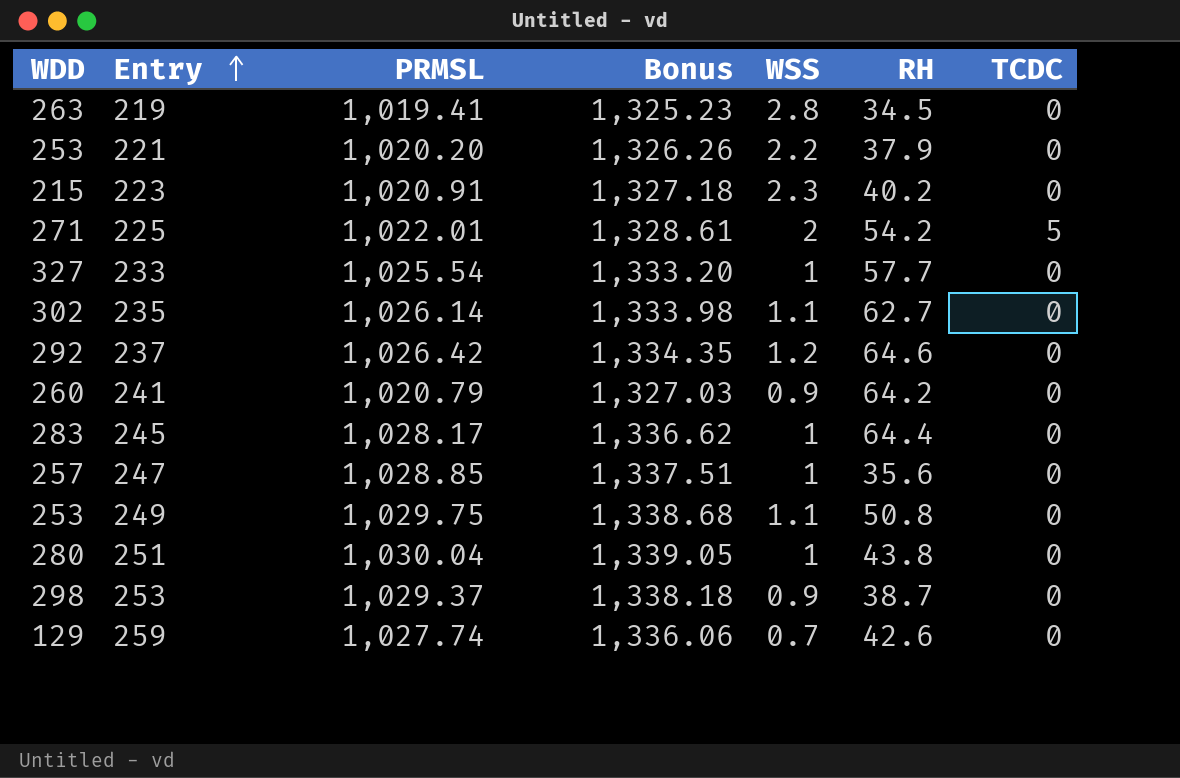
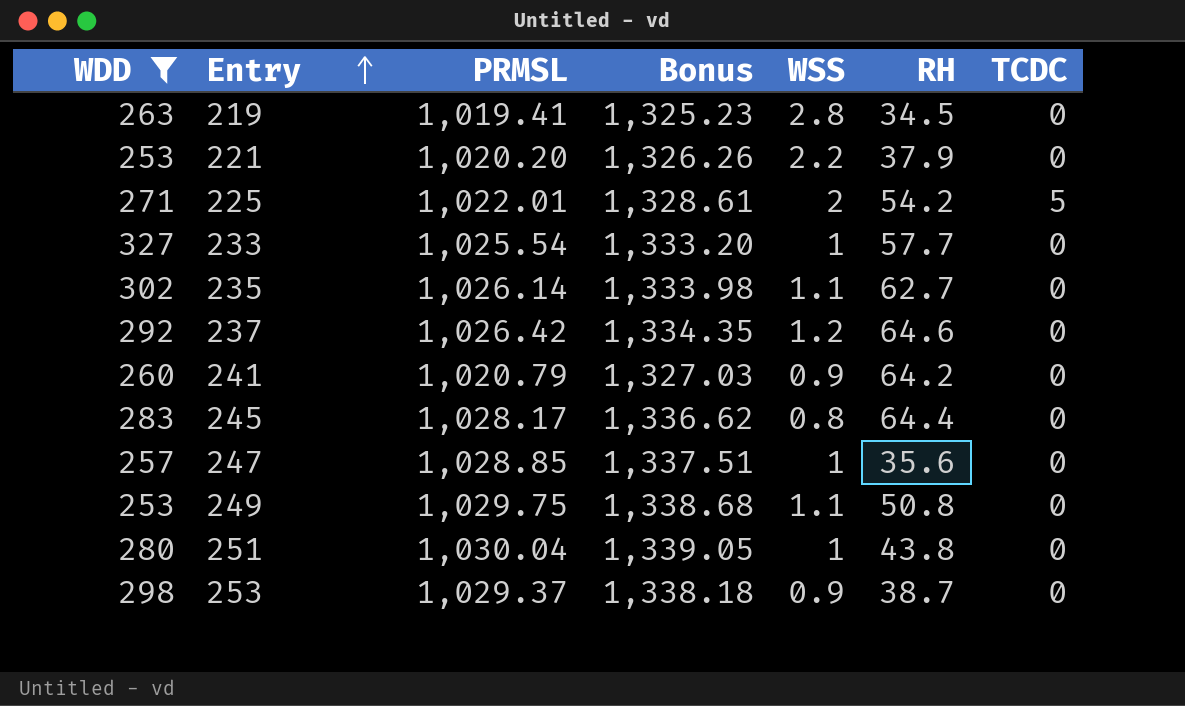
filter: none -> WDD >= 253
245 | WSS: 1 -> 0.8

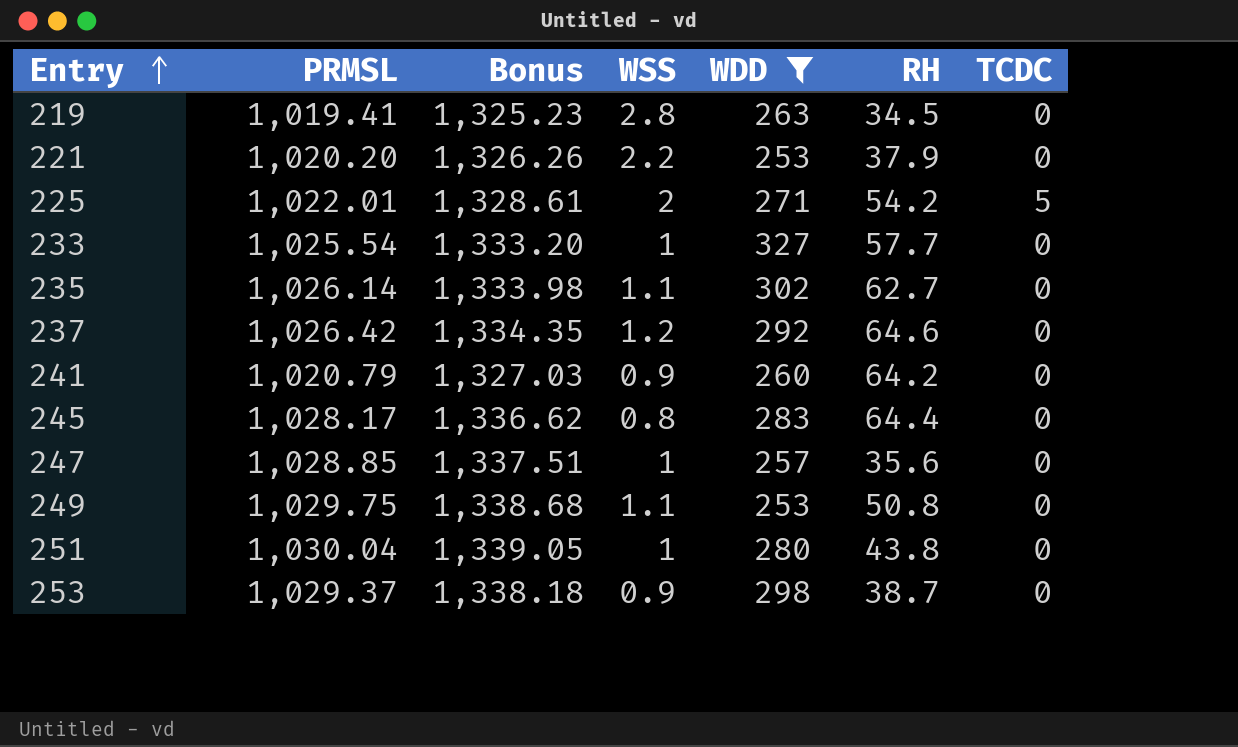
column WDD | position: 1 -> 5

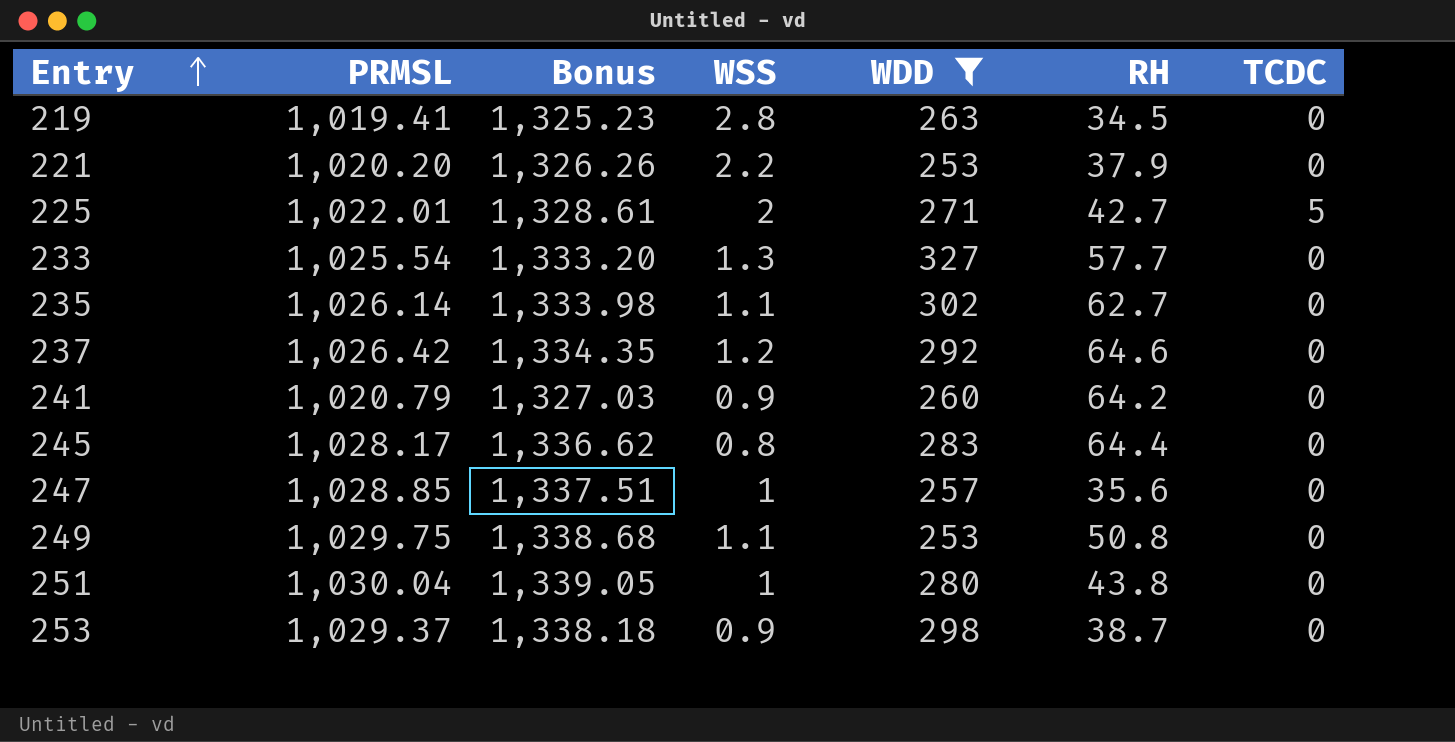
225 | RH: 54.2 -> 42.7
233 | WSS: 1 -> 1.3

